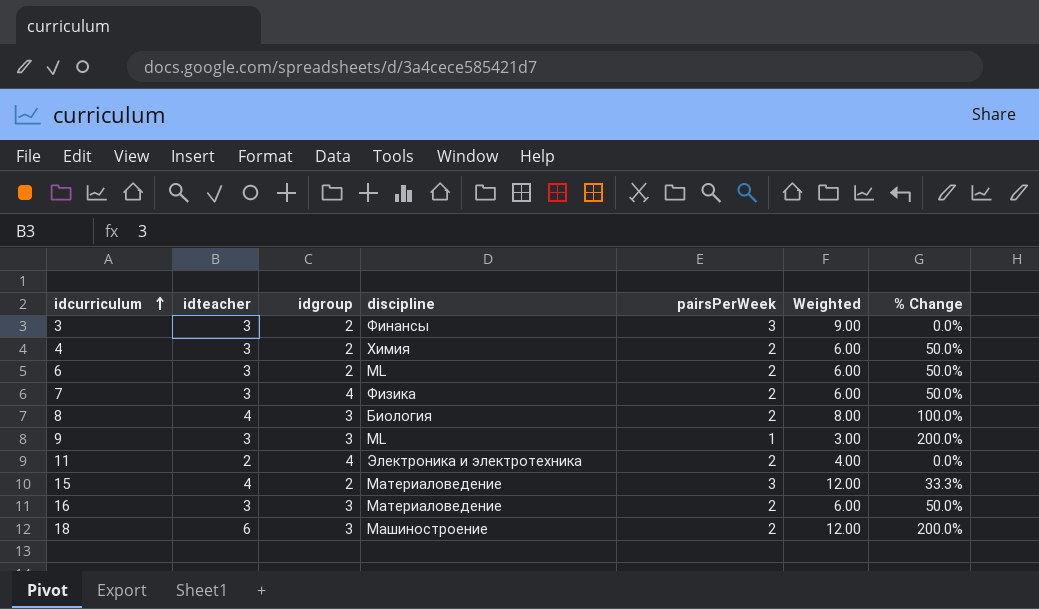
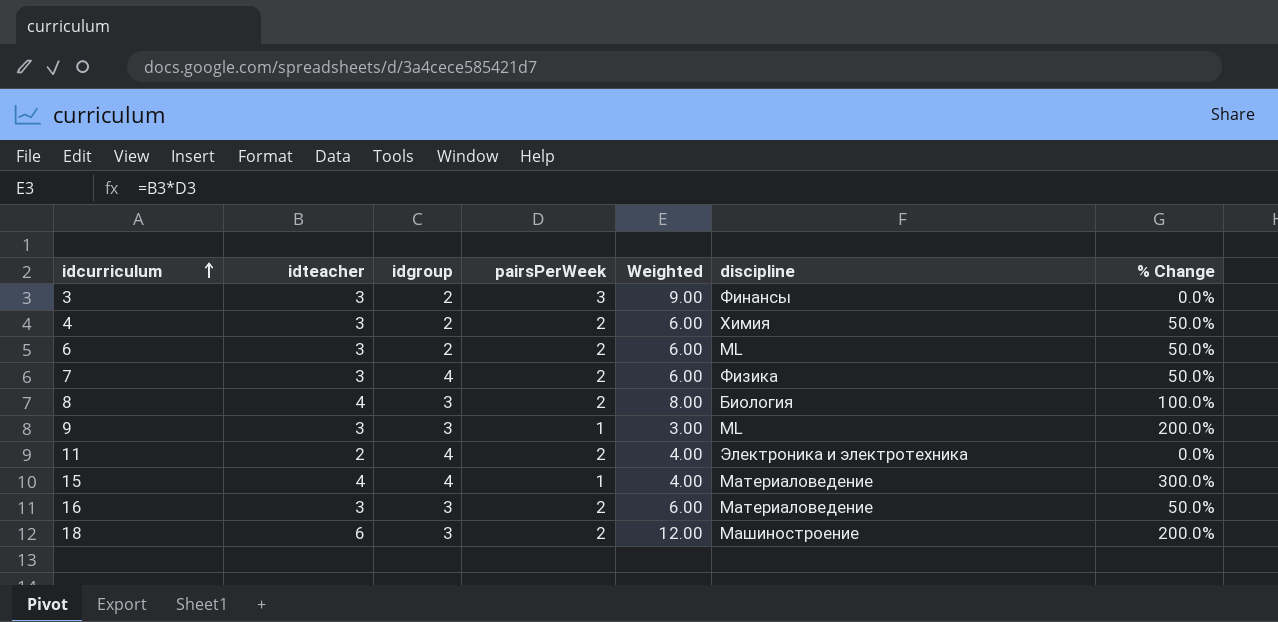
column discipline | position: 4 -> 6
15 | idgroup: 2 -> 4
15 | pairsPerWeek: 3 -> 1
15 | Weighted: 12.00 -> 4.00
15 | % Change: 33.3% -> 300.0%

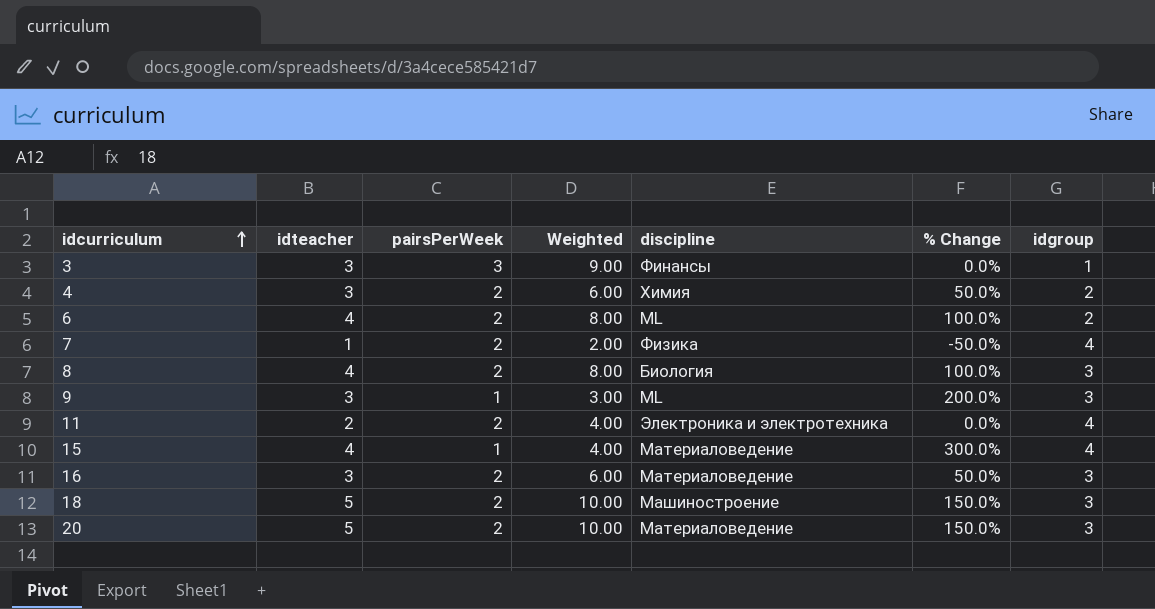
column idgroup | position: 3 -> 7
3 | idgroup: 2 -> 1
6 | idteacher: 3 -> 4
6 | Weighted: 6.00 -> 8.00
6 | % Change: 50.0% -> 100.0%
7 | idteacher: 3 -> 1
7 | Weighted: 6.00 -> 2.00
7 | % Change: 50.0% -> -50.0%
18 | idteacher: 6 -> 5
18 | Weighted: 12.00 -> 10.00
18 | % Change: 200.0% -> 150.0%
row 20: none -> 5 | 2 | 10.00 | Материаловедение | 150.0% | 3

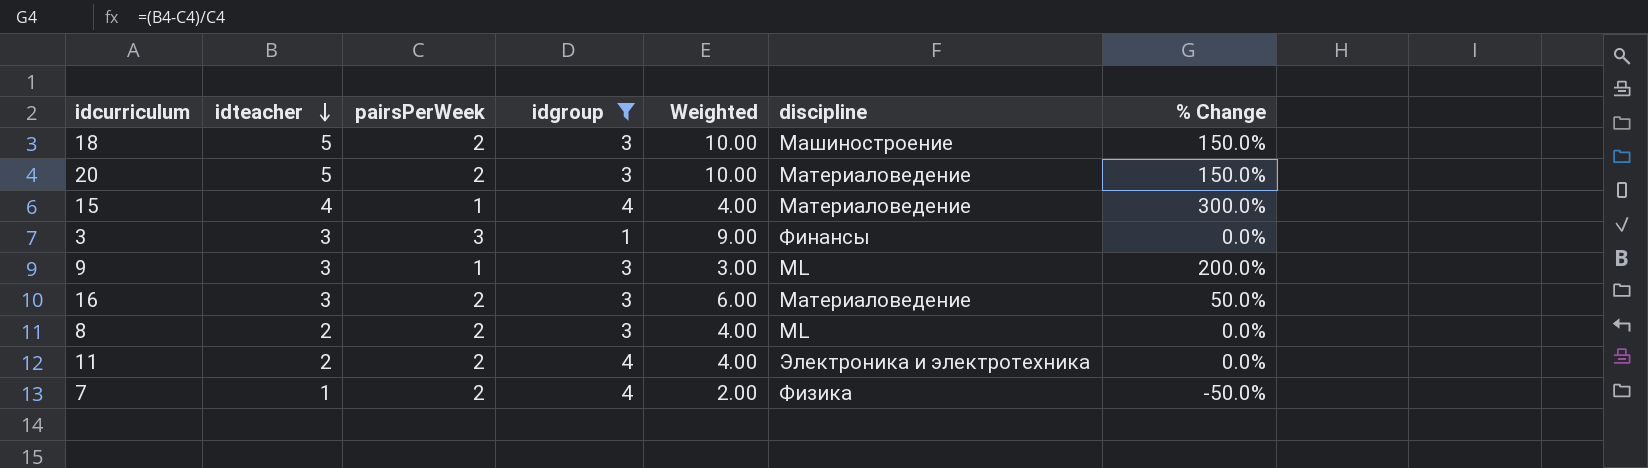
filter: none -> idgroup != 2
row order: idcurriculum ascending -> idteacher descending
column idgroup | position: 7 -> 4
8 | idteacher: 4 -> 2
8 | Weighted: 8.00 -> 4.00
8 | discipline: Биология -> ML
8 | % Change: 100.0% -> 0.0%

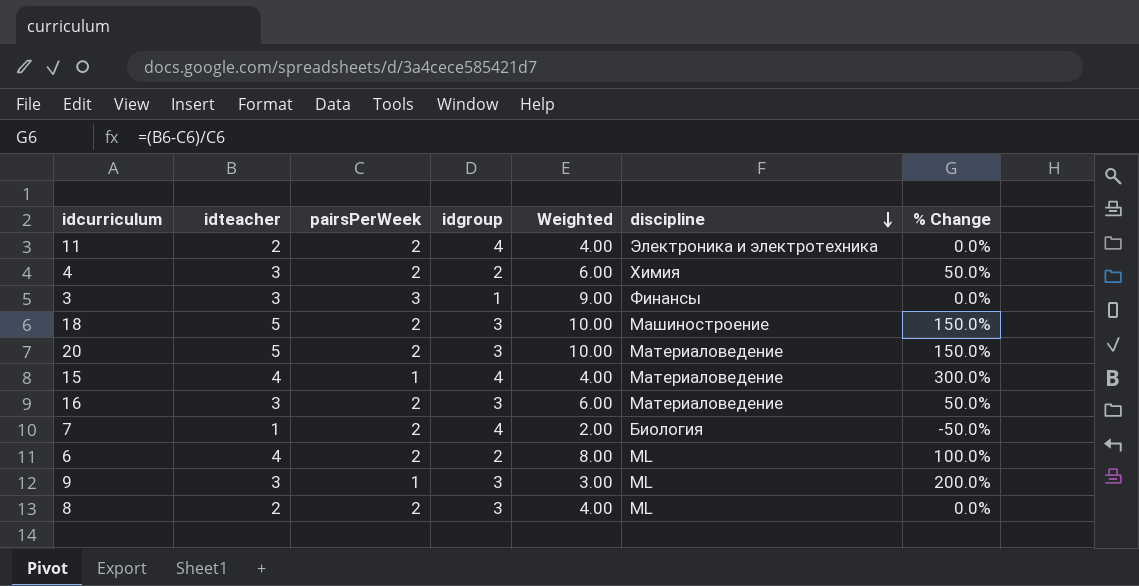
filter: idgroup != 2 -> none
row order: idteacher descending -> discipline descending
7 | discipline: Физика -> Биология

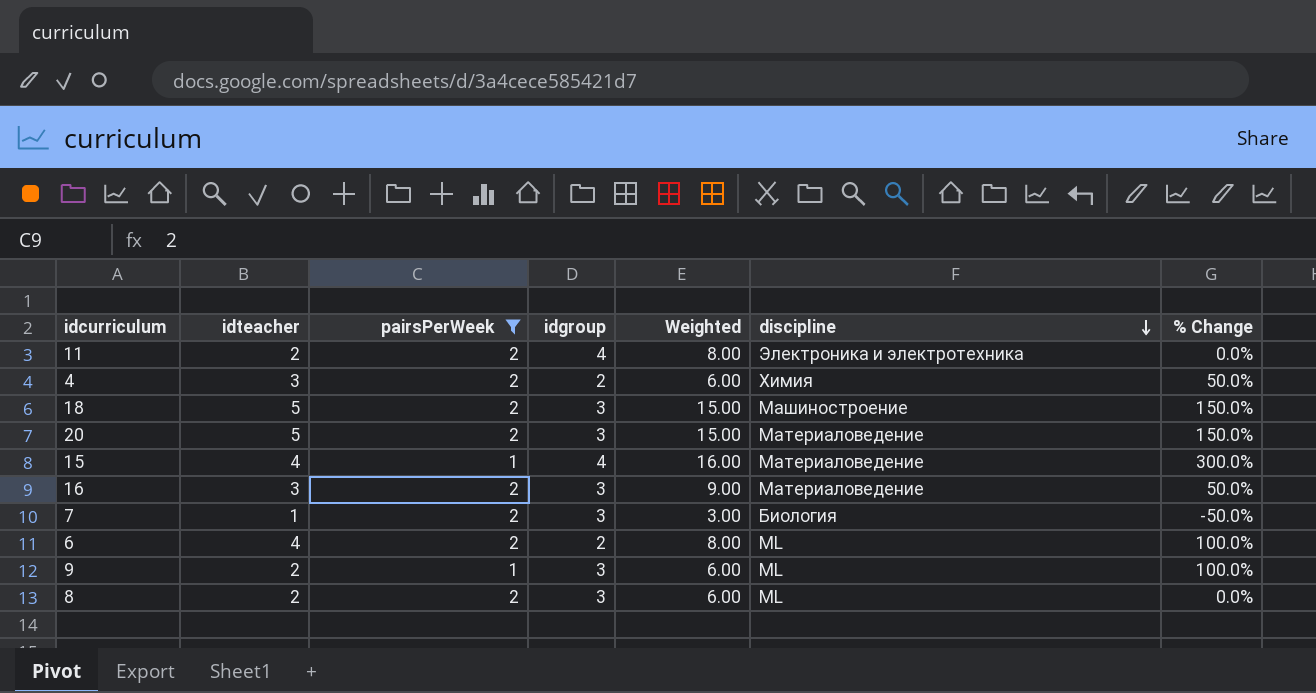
filter: none -> pairsPerWeek != 3
column Weighted | formula: [idteacher] * [pairsPerWeek] -> [idteacher] * [idgroup]
7 | idgroup: 4 -> 3
9 | idteacher: 3 -> 2
9 | % Change: 200.0% -> 100.0%

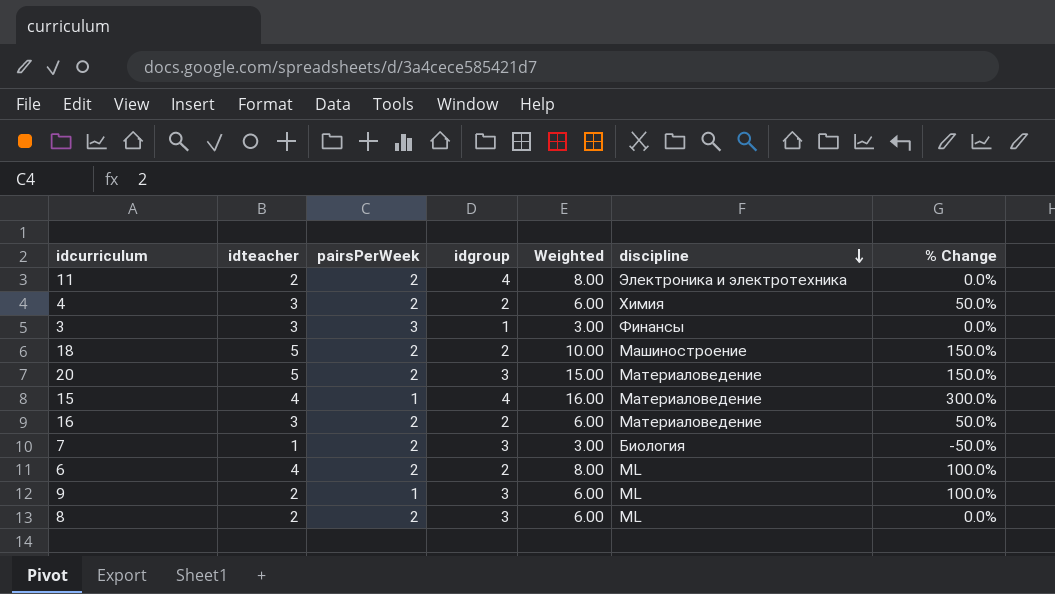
filter: pairsPerWeek != 3 -> none
18 | idgroup: 3 -> 2
18 | Weighted: 15.00 -> 10.00
16 | idgroup: 3 -> 2
16 | Weighted: 9.00 -> 6.00

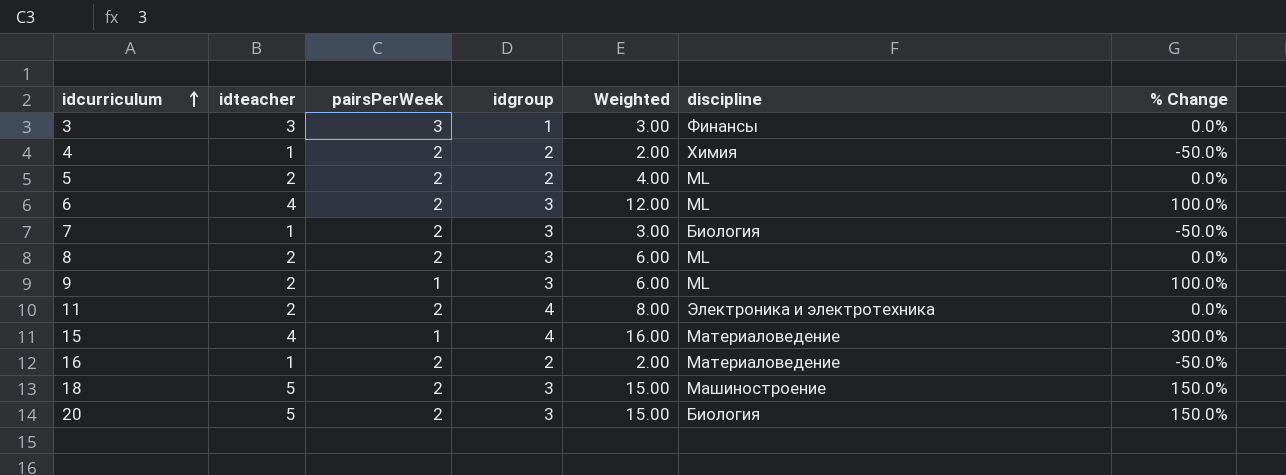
row order: discipline descending -> idcurriculum ascending
4 | idteacher: 3 -> 1
4 | Weighted: 6.00 -> 2.00
4 | % Change: 50.0% -> -50.0%
row 5: none -> 2 | 2 | 2 | 4.00 | ML | 0.0%
6 | idgroup: 2 -> 3
6 | Weighted: 8.00 -> 12.00
16 | idteacher: 3 -> 1
16 | Weighted: 6.00 -> 2.00
16 | % Change: 50.0% -> -50.0%
18 | idgroup: 2 -> 3
18 | Weighted: 10.00 -> 15.00
20 | discipline: Материаловедение -> Биология

